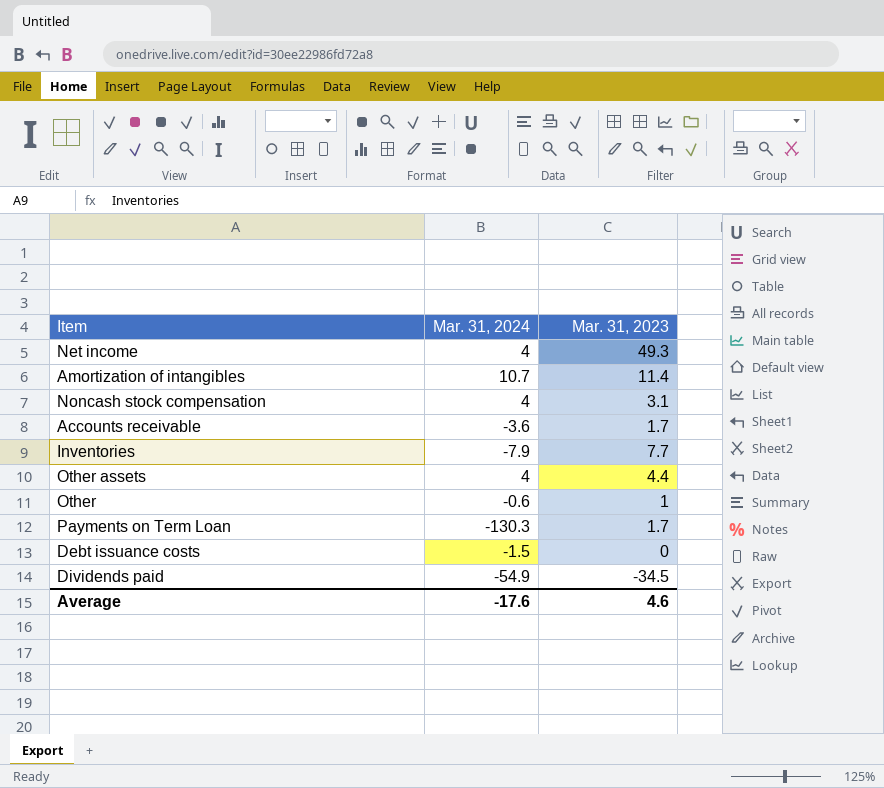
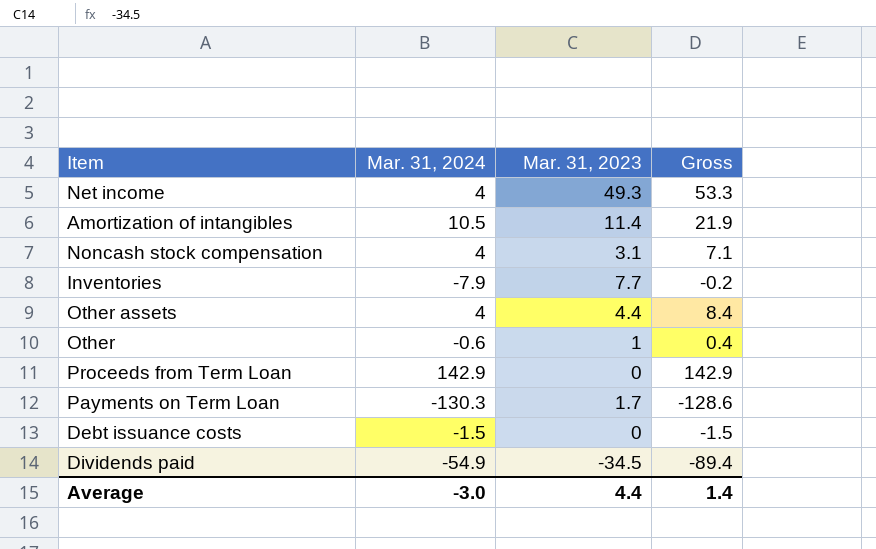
column Gross | formula: none -> [Mar. 31, 2024] + [Mar. 31, 2023]
row Accounts receivable: -3.6 | 1.7 -> none
Amortization of intangibles | Mar. 31, 2024: 10.7 -> 10.5
row Proceeds from Term Loan: none -> 142.9 | 0 | 142.9
Average | Mar. 31, 2024: -17.6 -> -3.0
Average | Mar. 31, 2023: 4.6 -> 4.4

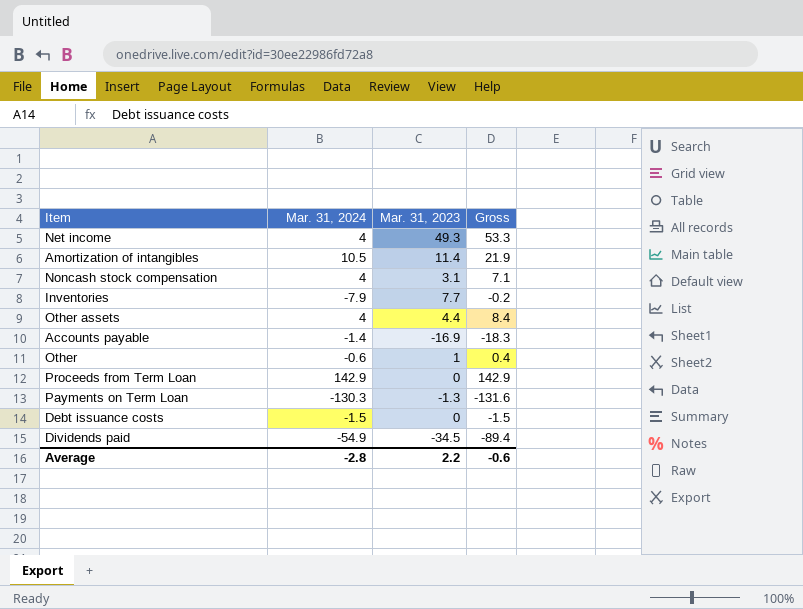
row Accounts payable: none -> -1.4 | -16.9 | -18.3
Payments on Term Loan | Mar. 31, 2023: 1.7 -> -1.3
Payments on Term Loan | Gross: -128.6 -> -131.6
Average | Mar. 31, 2024: -3.0 -> -2.8
Average | Mar. 31, 2023: 4.4 -> 2.2
Average | Gross: 1.4 -> -0.6

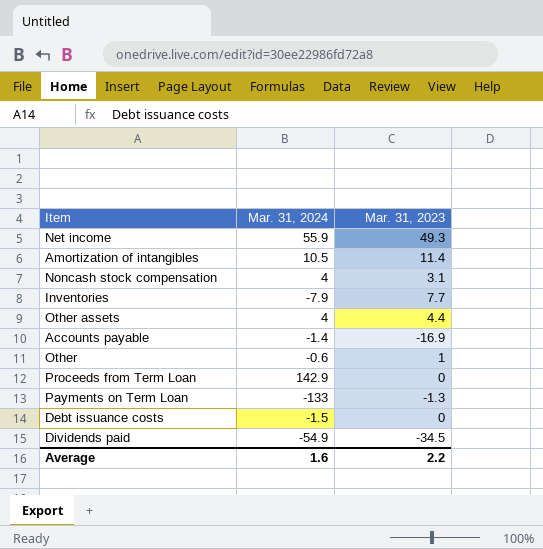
column Gross | formula: [Mar. 31, 2024] + [Mar. 31, 2023] -> none
Net income | Mar. 31, 2024: 4 -> 55.9
Payments on Term Loan | Mar. 31, 2024: -130.3 -> -133
Average | Mar. 31, 2024: -2.8 -> 1.6

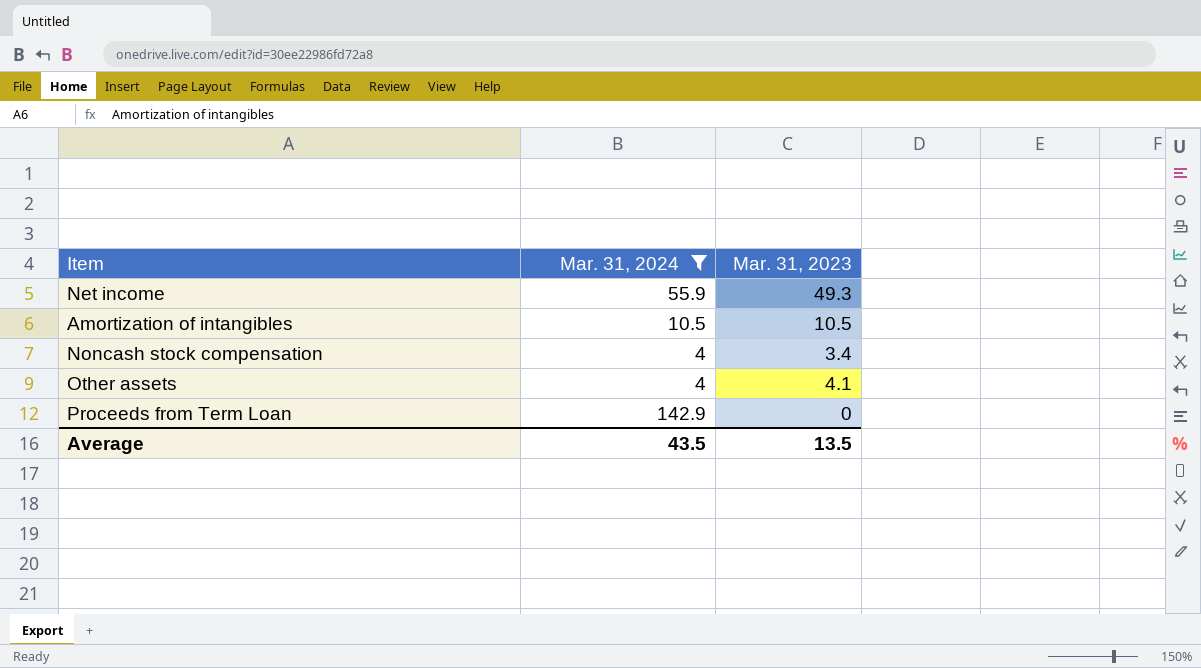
filter: none -> Mar. 31, 2024 >= 4
Amortization of intangibles | Mar. 31, 2023: 11.4 -> 10.5
Noncash stock compensation | Mar. 31, 2023: 3.1 -> 3.4
Other assets | Mar. 31, 2023: 4.4 -> 4.1
Average | Mar. 31, 2024: 1.6 -> 43.5
Average | Mar. 31, 2023: 2.2 -> 13.5

